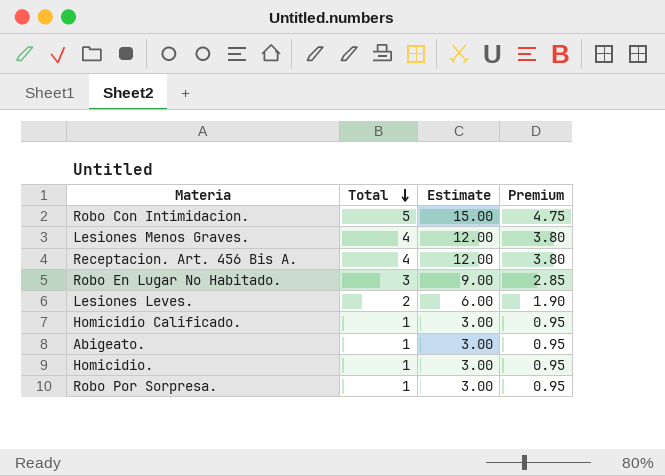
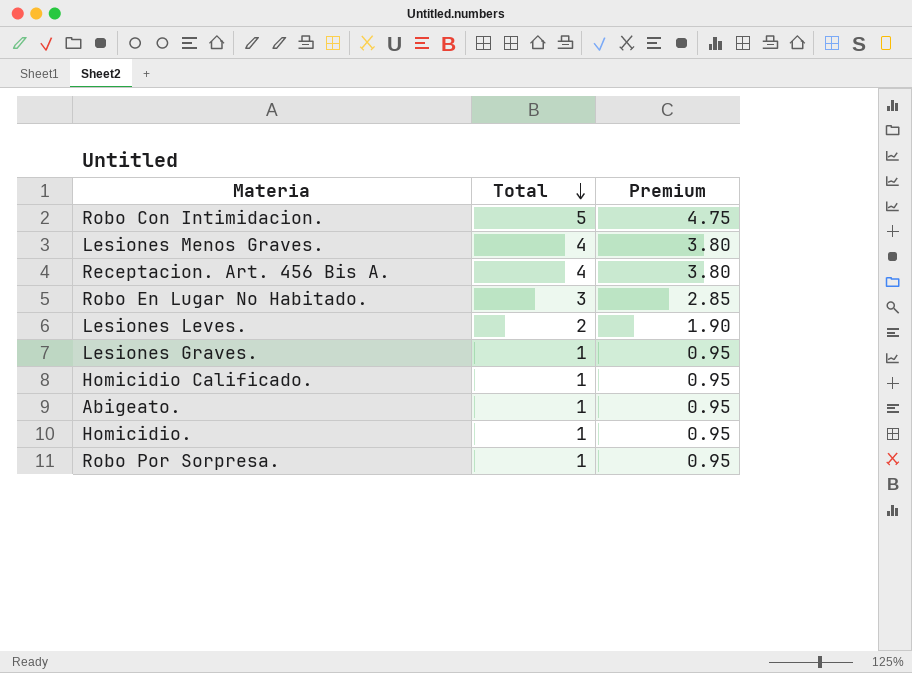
column Estimate | formula: [Total] * 3 -> none
row Lesiones Graves.: none -> 1 | 0.95

